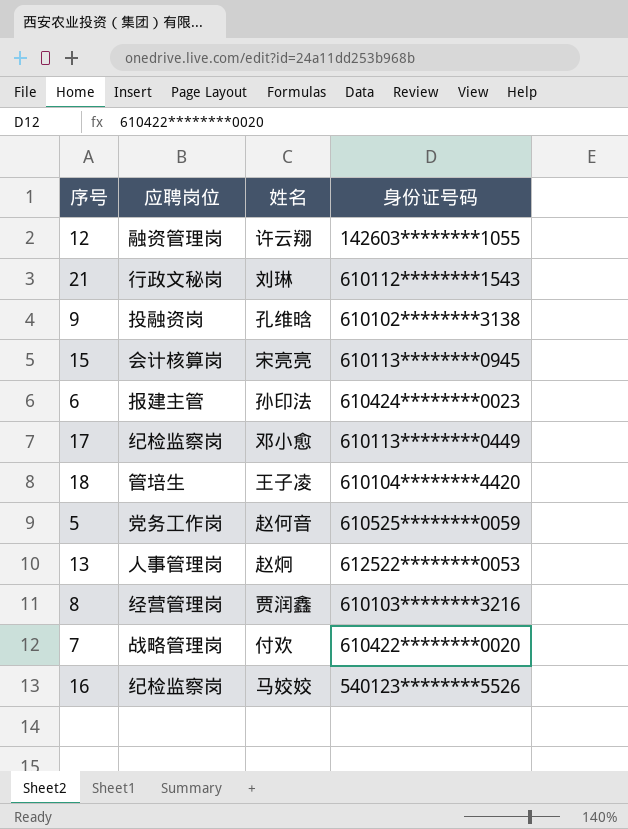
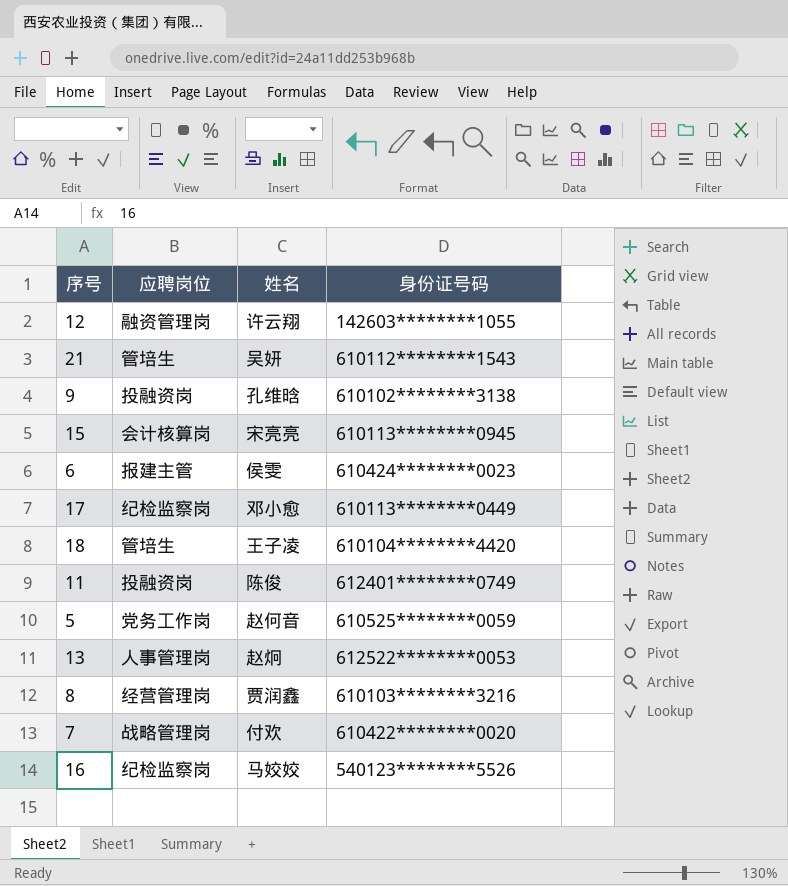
21 | 应聘岗位: 行政文秘岗 -> 管培生
21 | 姓名: 刘琳 -> 吴妍
6 | 姓名: 孙印法 -> 侯雯
row 11: none -> 投融资岗 | 陈俊 | 612401********0749

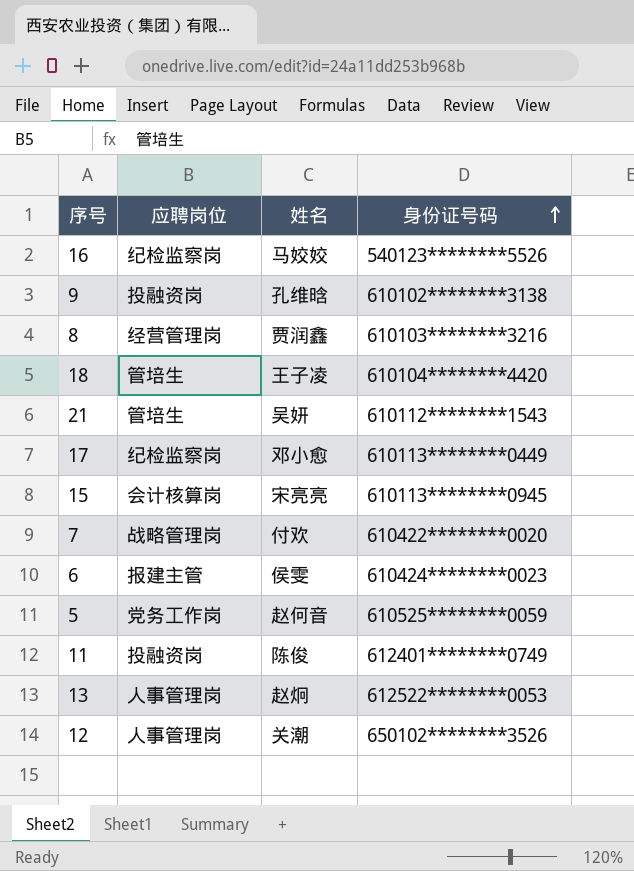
row order: none -> 身份证号码 ascending
12 | 应聘岗位: 融资管理岗 -> 人事管理岗
12 | 姓名: 许云翔 -> 关潮
12 | 身份证号码: 142603********1055 -> 650102********3526

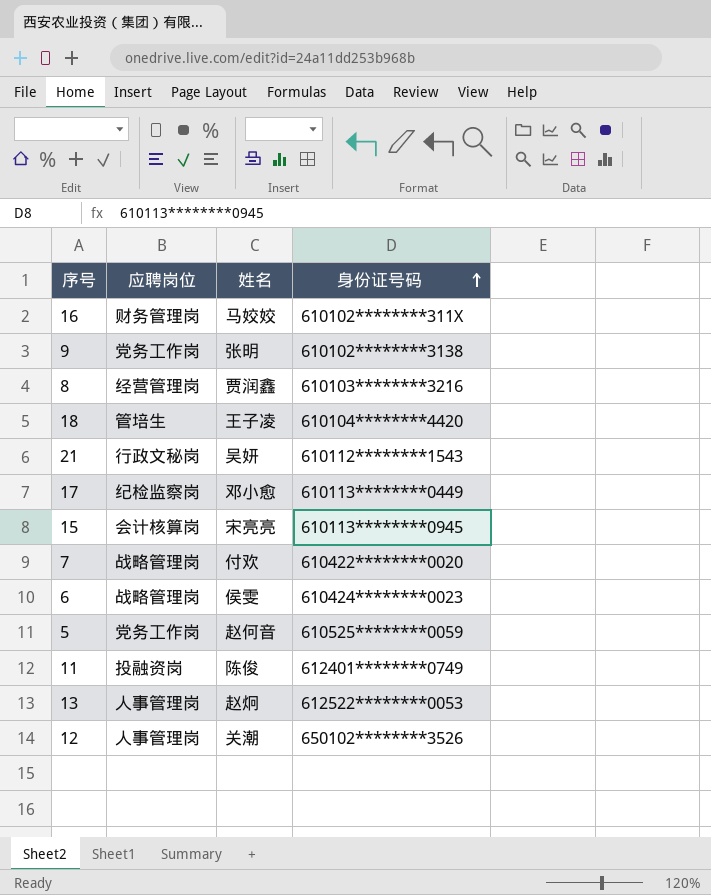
16 | 应聘岗位: 纪检监察岗 -> 财务管理岗
16 | 身份证号码: 540123********5526 -> 610102********311X
9 | 应聘岗位: 投融资岗 -> 党务工作岗
9 | 姓名: 孔维晗 -> 张明
21 | 应聘岗位: 管培生 -> 行政文秘岗
6 | 应聘岗位: 报建主管 -> 战略管理岗

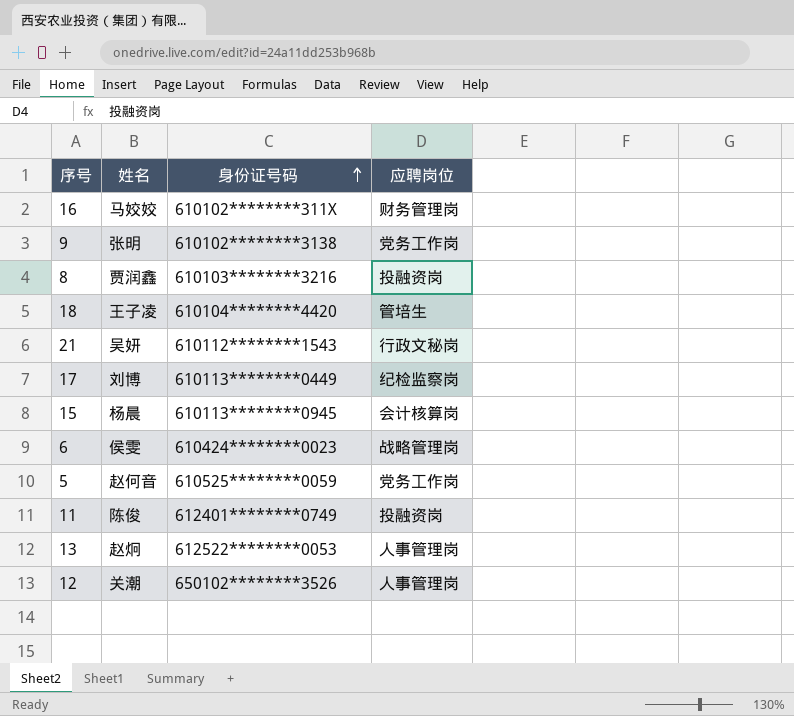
column 应聘岗位 | position: 2 -> 4
row 7: 战略管理岗 | 付欢 | 610422********0020 -> none
8 | 应聘岗位: 经营管理岗 -> 投融资岗
17 | 姓名: 邓小愈 -> 刘博
15 | 姓名: 宋亮亮 -> 杨晨

